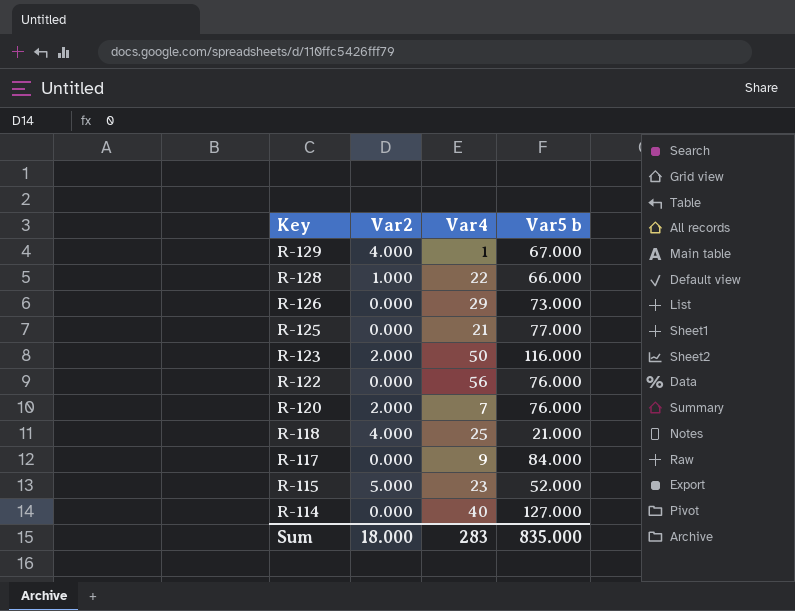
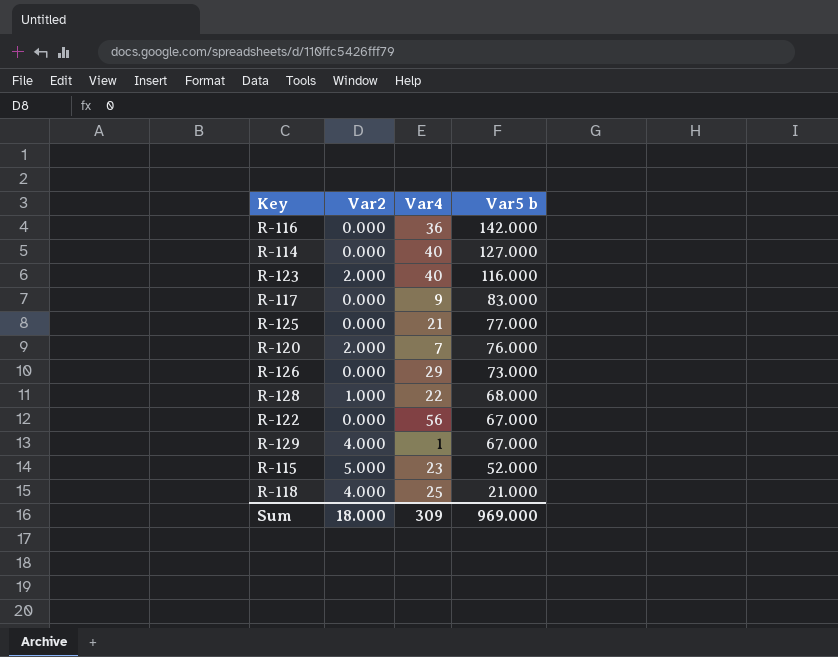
row order: Key descending -> Var5 b descending
row R-116: none -> 0.000 | 36 | 142.000
R-123 | Var4: 50 -> 40
R-117 | Var5 b: 84.000 -> 83.000
R-128 | Var5 b: 66.000 -> 68.000
R-122 | Var5 b: 76.000 -> 67.000
Sum | Var4: 283 -> 309
Sum | Var5 b: 835.000 -> 969.000

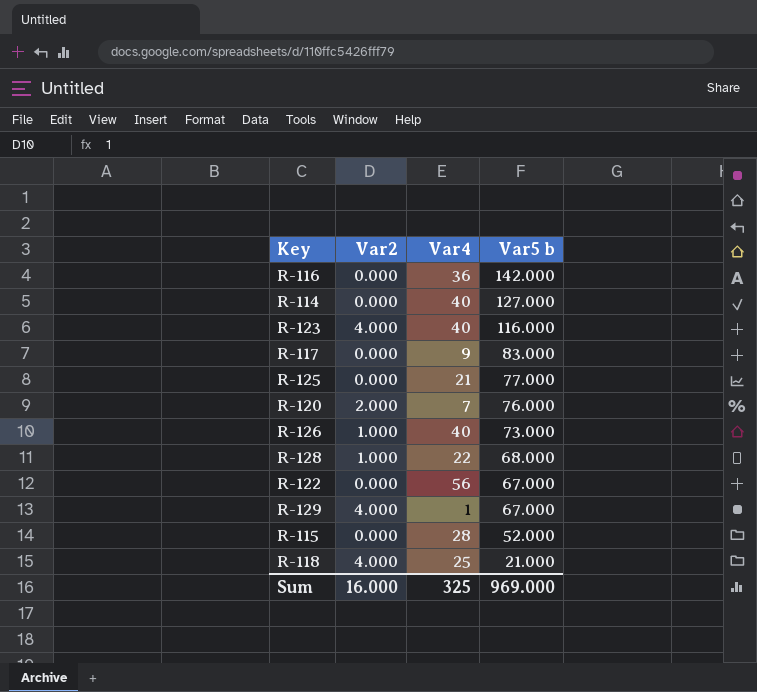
R-123 | Var2: 2.000 -> 4.000
R-126 | Var2: 0.000 -> 1.000
R-126 | Var4: 29 -> 40
R-115 | Var2: 5.000 -> 0.000
R-115 | Var4: 23 -> 28
Sum | Var2: 18.000 -> 16.000
Sum | Var4: 309 -> 325

